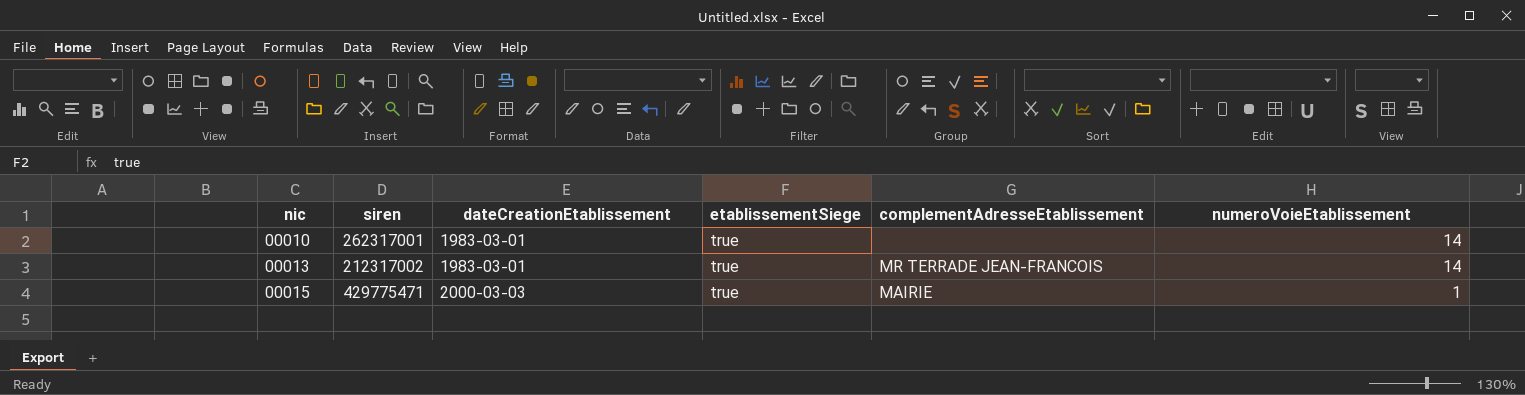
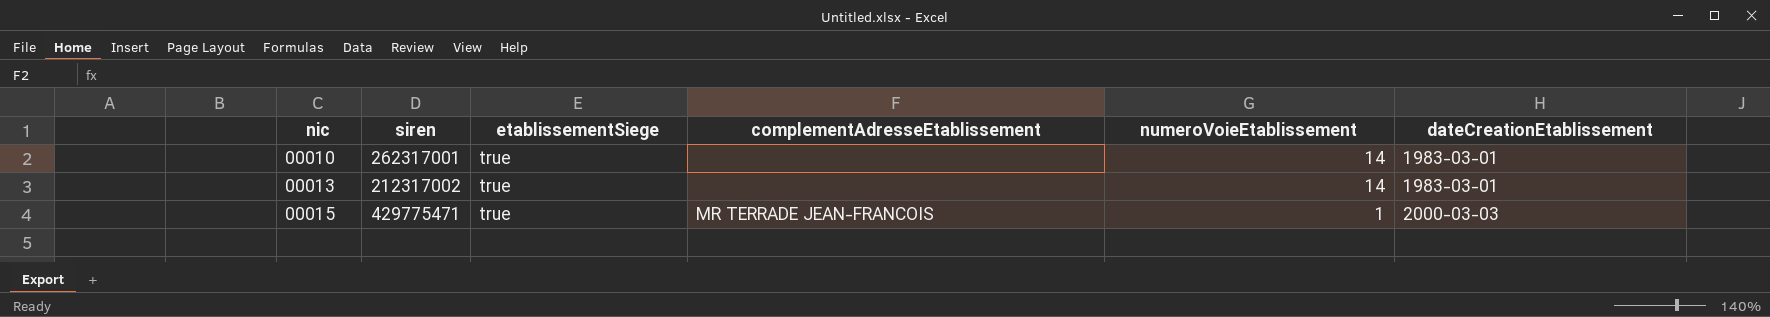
column dateCreationEtablissement | position: 3 -> 6
00013 | complementAdresseEtablissement: MR TERRADE JEAN-FRANCOIS -> none
00015 | complementAdresseEtablissement: MAIRIE -> MR TERRADE JEAN-FRANCOIS

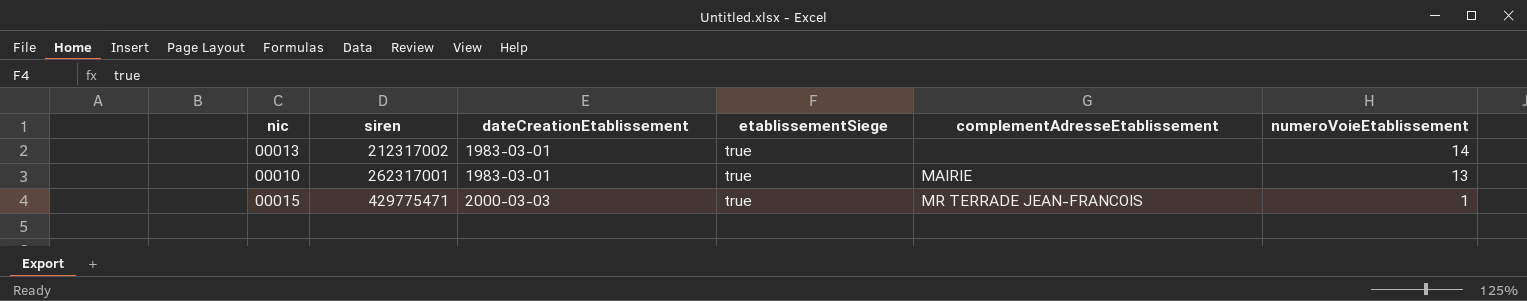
row order: nic ascending -> siren ascending
column dateCreationEtablissement | position: 6 -> 3
00010 | complementAdresseEtablissement: none -> MAIRIE
00010 | numeroVoieEtablissement: 14 -> 13

